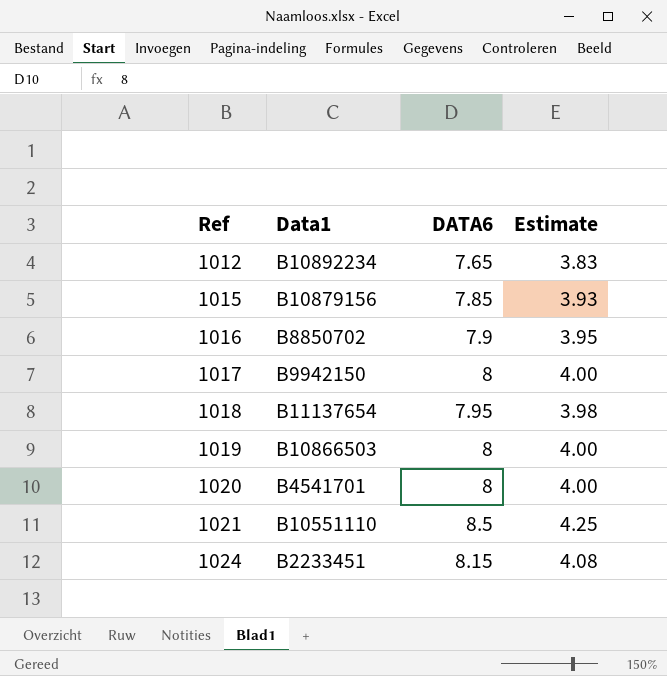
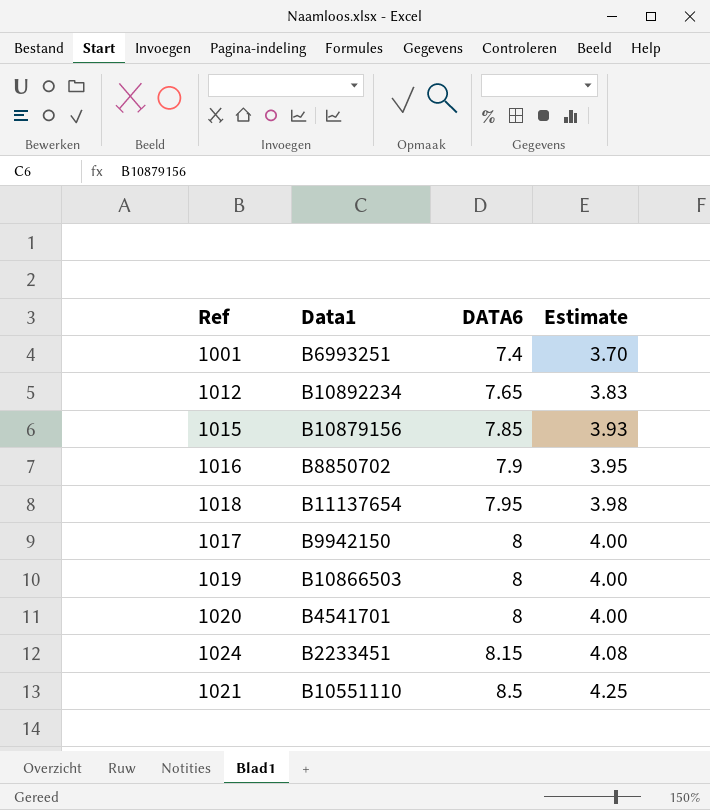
row order: Ref ascending -> DATA6 ascending
row 1001: none -> B6993251 | 7.4 | 3.70

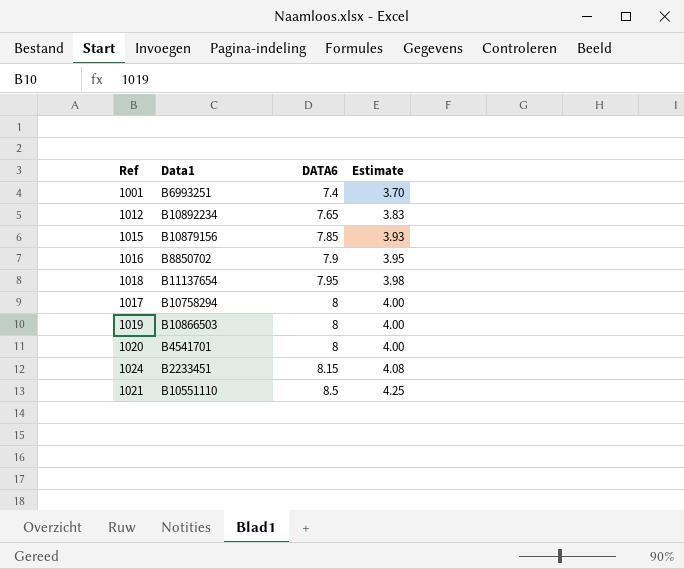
1017 | Data1: B9942150 -> B10758294

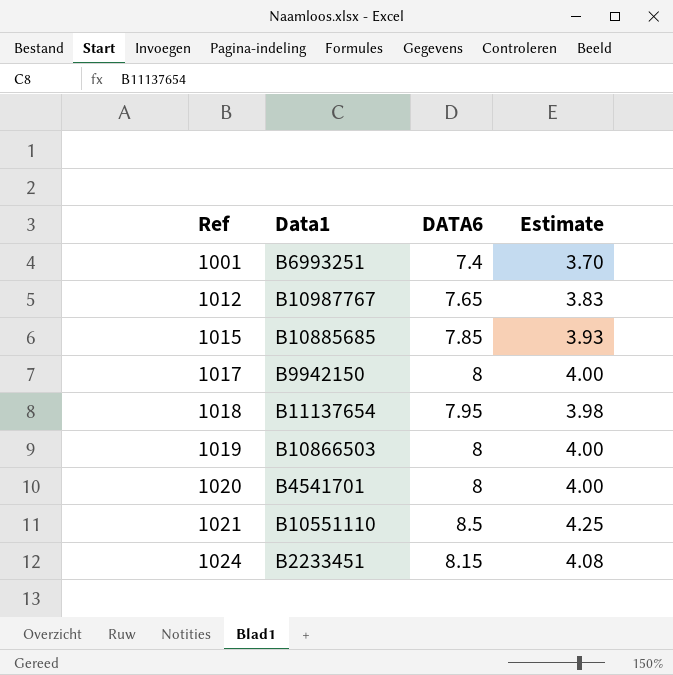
row order: DATA6 ascending -> Ref ascending
row 1016: B8850702 | 7.9 | 3.95 -> none
1012 | Data1: B10892234 -> B10987767
1015 | Data1: B10879156 -> B10885685
1017 | Data1: B10758294 -> B9942150

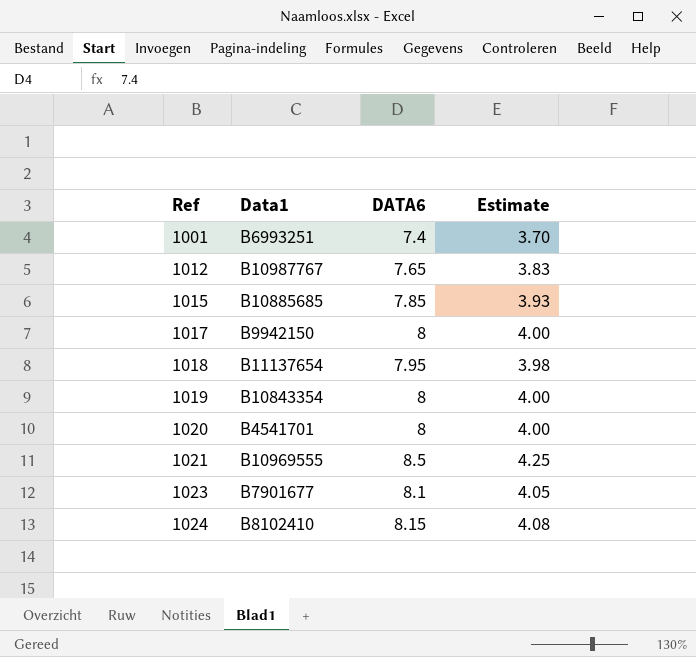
1019 | Data1: B10866503 -> B10843354
1021 | Data1: B10551110 -> B10969555
row 1023: none -> B7901677 | 8.1 | 4.05
1024 | Data1: B2233451 -> B8102410

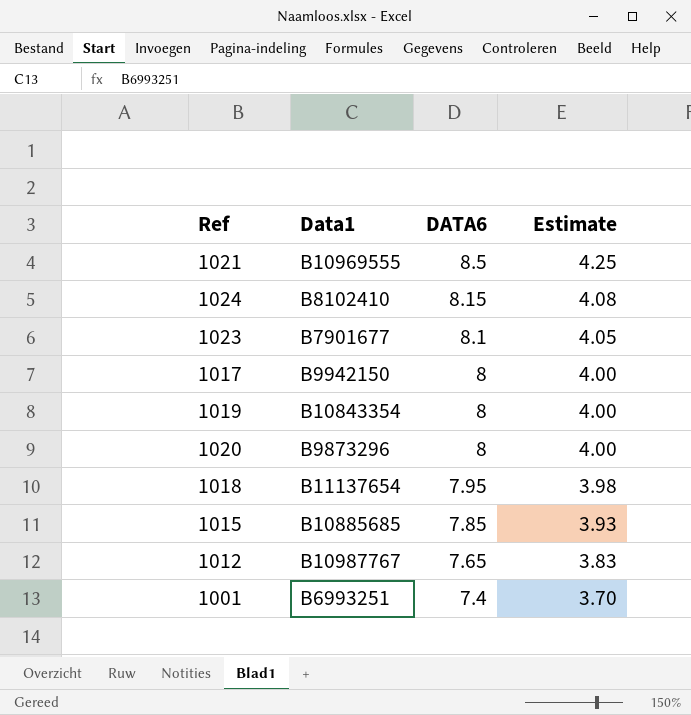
row order: Ref ascending -> DATA6 descending
1020 | Data1: B4541701 -> B9873296

